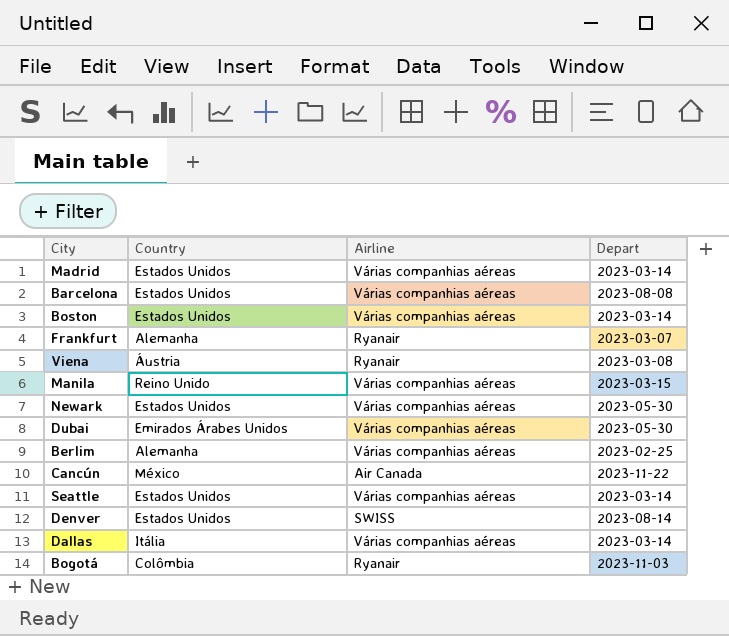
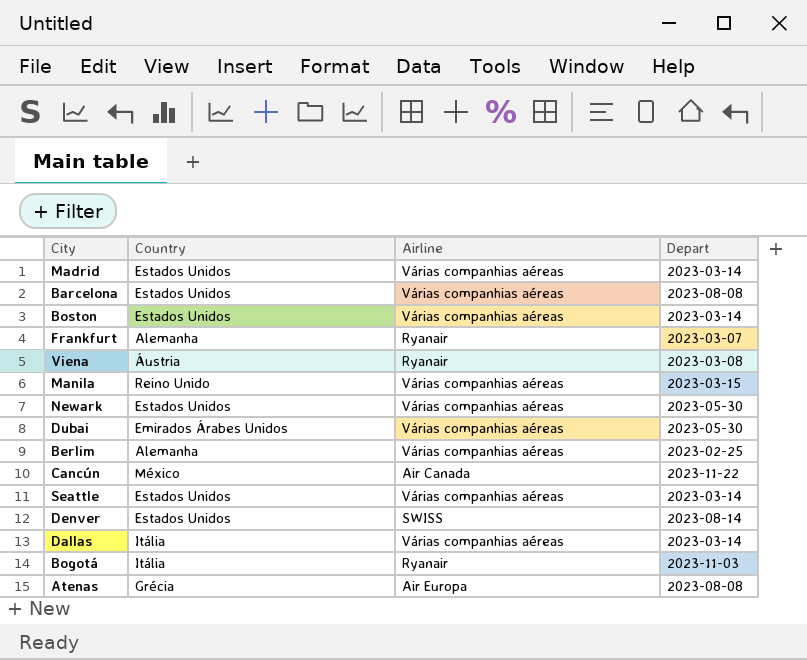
Bogotá | Country: Colômbia -> Itália
row Atenas: none -> Grécia | Air Europa | 2023-08-08

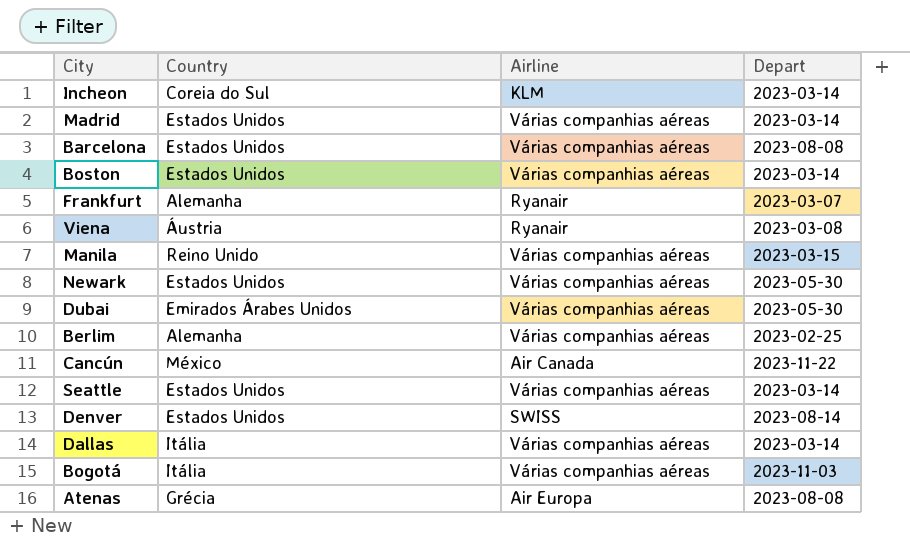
row Incheon: none -> Coreia do Sul | KLM | 2023-03-14
Bogotá | Airline: Ryanair -> Várias companhias aéreas

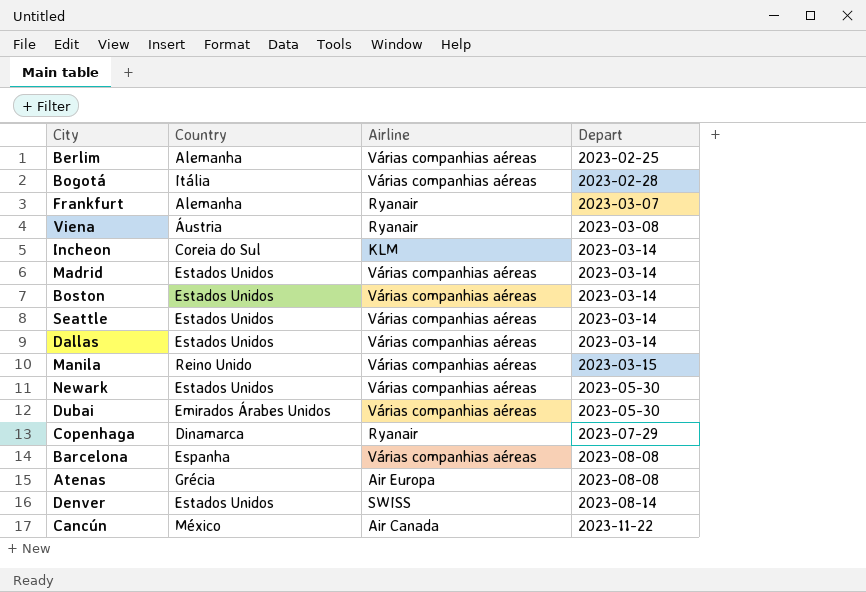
row order: none -> Depart ascending
Bogotá | Depart: 2023-11-03 -> 2023-02-28
Dallas | Country: Itália -> Estados Unidos
row Copenhaga: none -> Dinamarca | Ryanair | 2023-07-29
Barcelona | Country: Estados Unidos -> Espanha

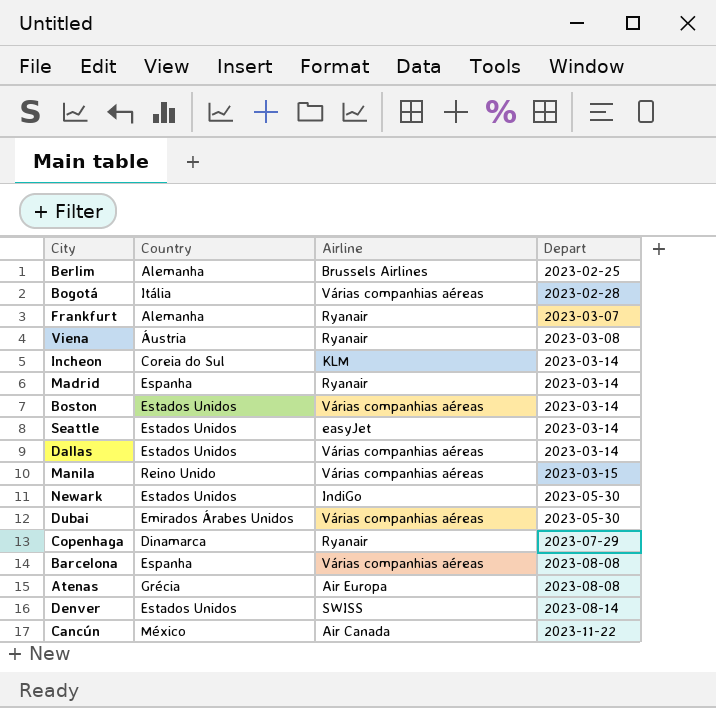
Berlim | Airline: Várias companhias aéreas -> Brussels Airlines
Madrid | Country: Estados Unidos -> Espanha
Madrid | Airline: Várias companhias aéreas -> Ryanair
Seattle | Airline: Várias companhias aéreas -> easyJet
Newark | Airline: Várias companhias aéreas -> IndiGo

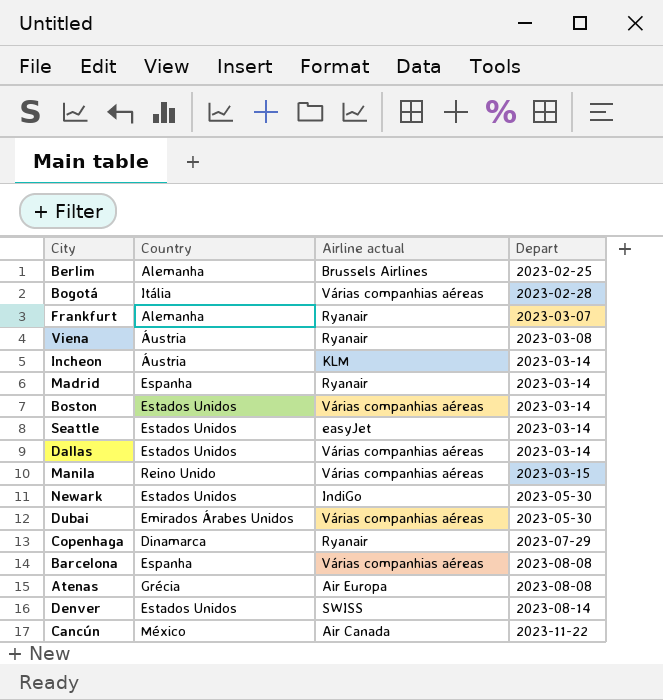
column name: Airline -> Airline actual
Incheon | Country: Coreia do Sul -> Áustria

